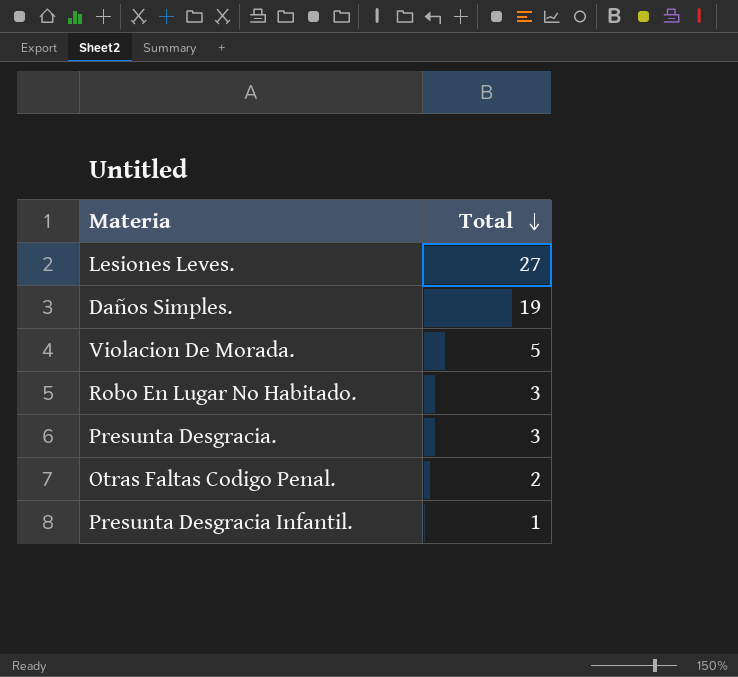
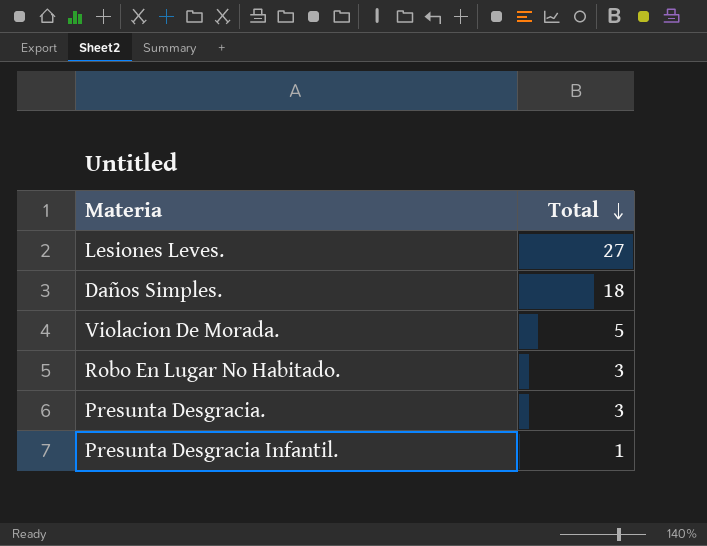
row Otras Faltas Codigo Penal.: 2 -> none
Daños Simples. | Total: 19 -> 18

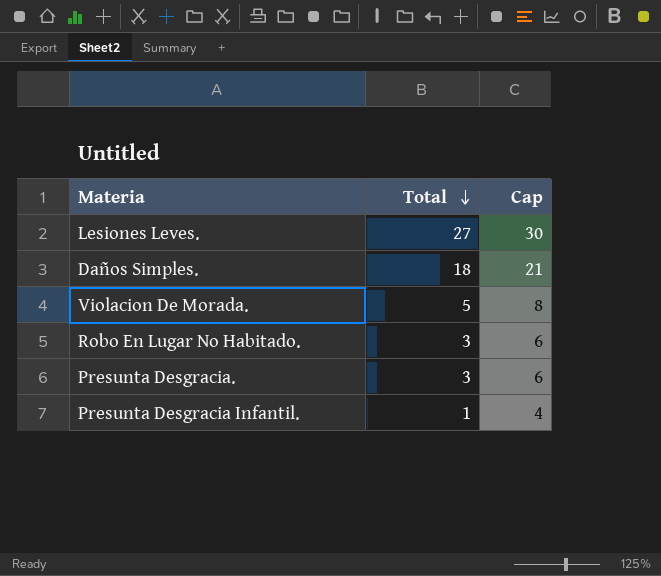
column Cap | formula: none -> [Total] + 3

